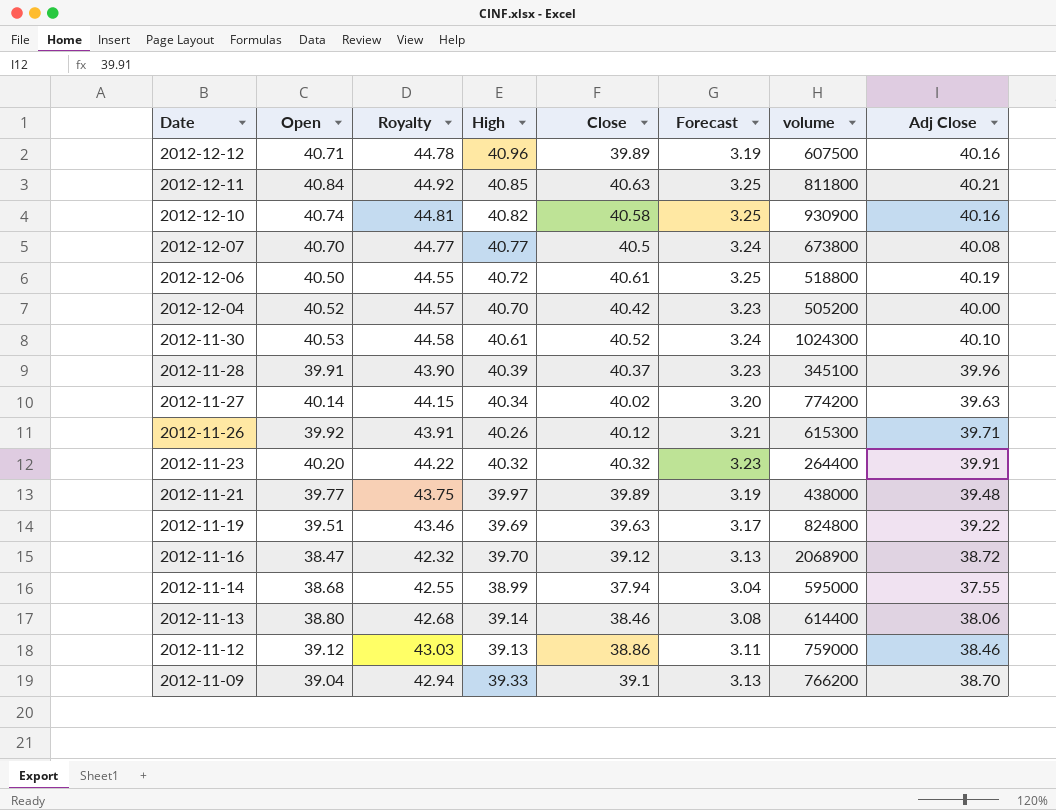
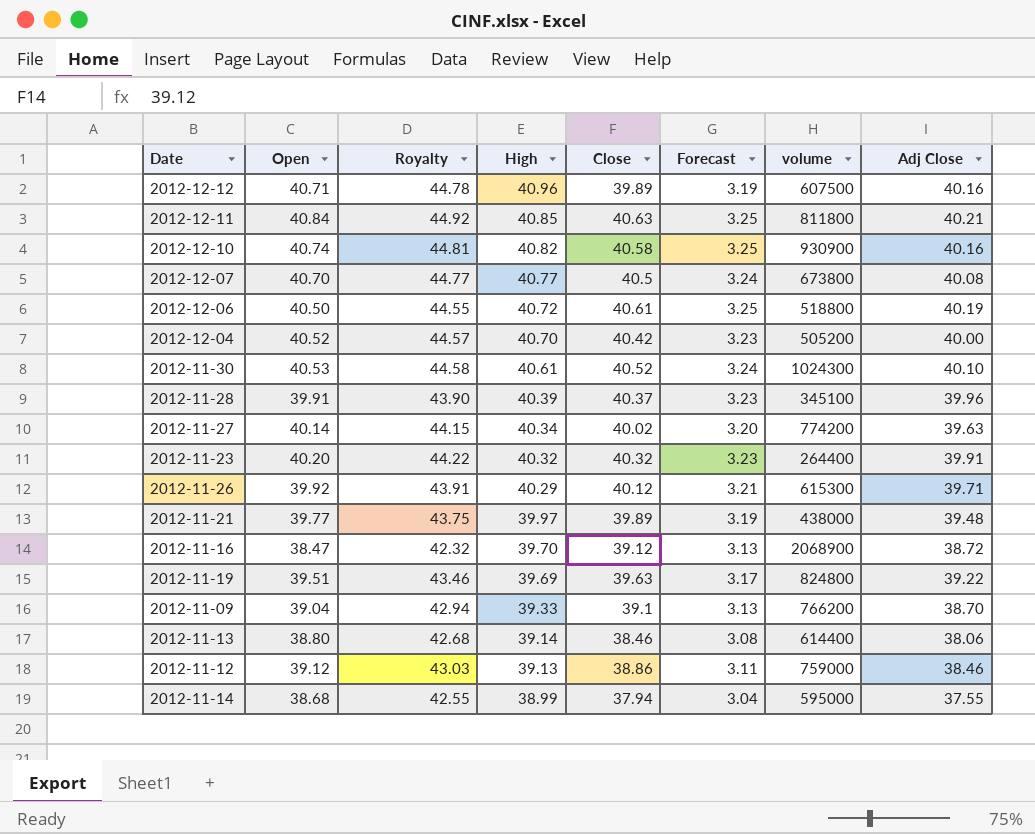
row order: Date descending -> High descending
2012-11-26 | High: 40.26 -> 40.29

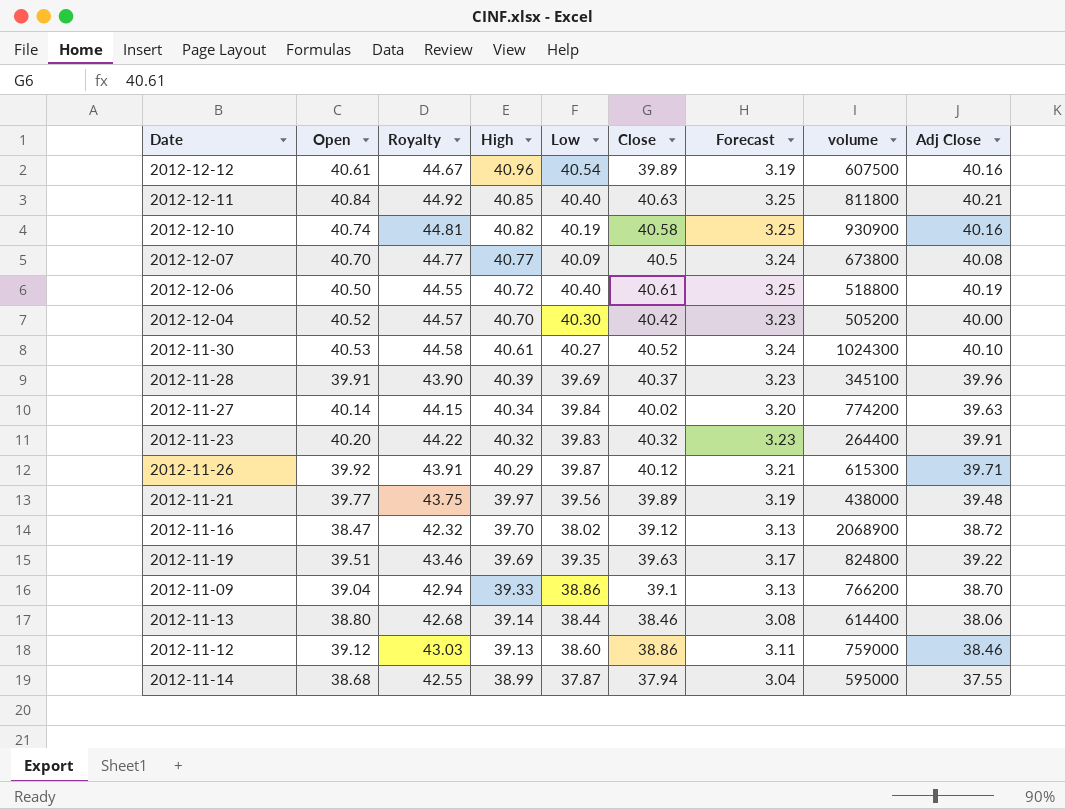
column Low | position: none -> 5
2012-12-12 | Open: 40.71 -> 40.61
2012-12-12 | Royalty: 44.78 -> 44.67

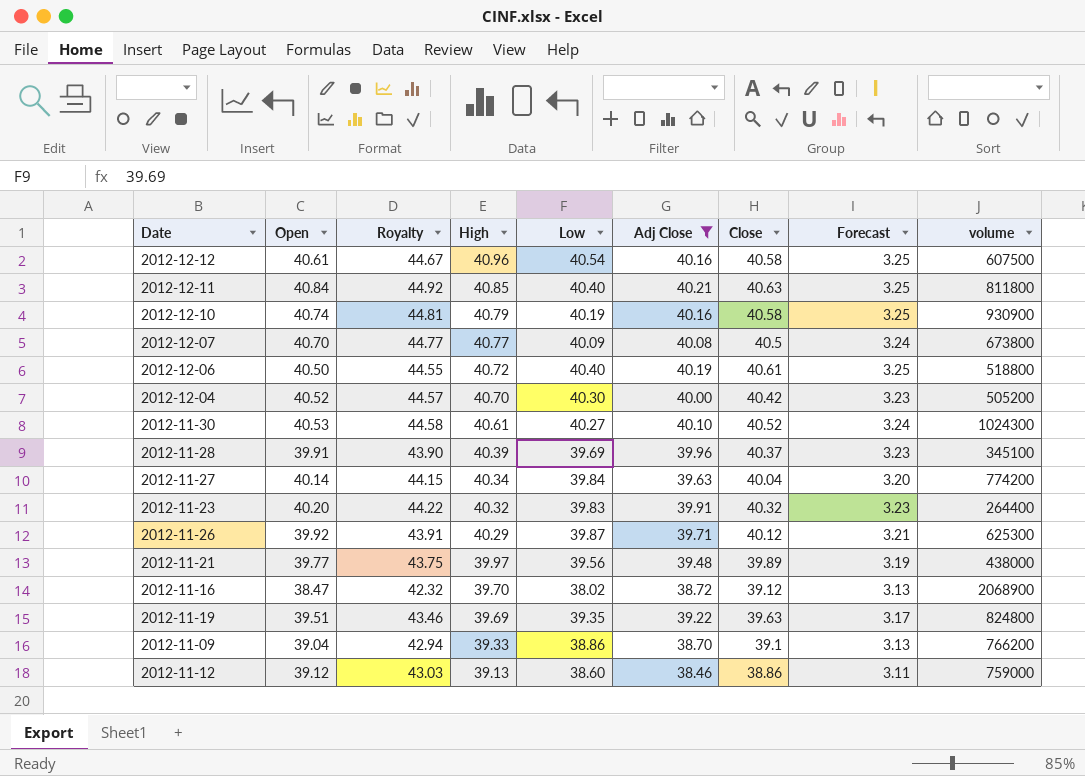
filter: none -> Adj Close >= 38.46
column Adj Close | position: 9 -> 6
2012-12-12 | Close: 39.89 -> 40.58
2012-12-12 | Forecast: 3.19 -> 3.25
2012-12-10 | High: 40.82 -> 40.79
2012-11-27 | Close: 40.02 -> 40.04
2012-11-26 | volume: 615300 -> 625300

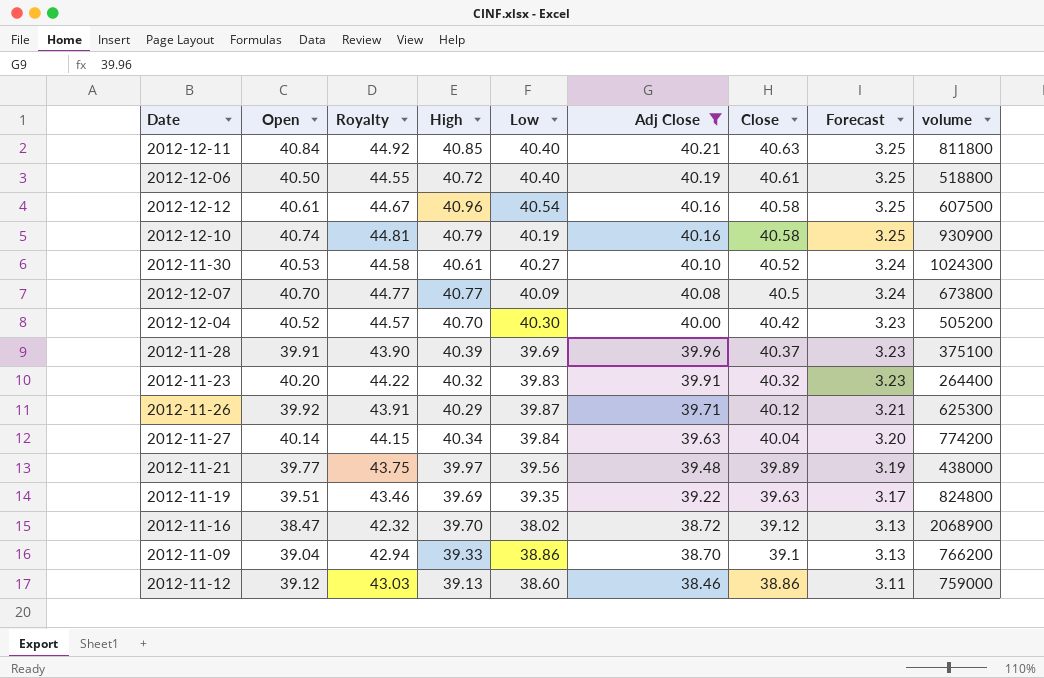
row order: High descending -> Adj Close descending
2012-11-28 | volume: 345100 -> 375100

